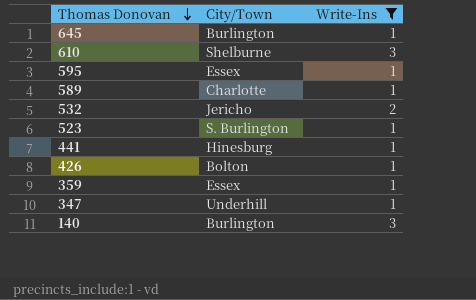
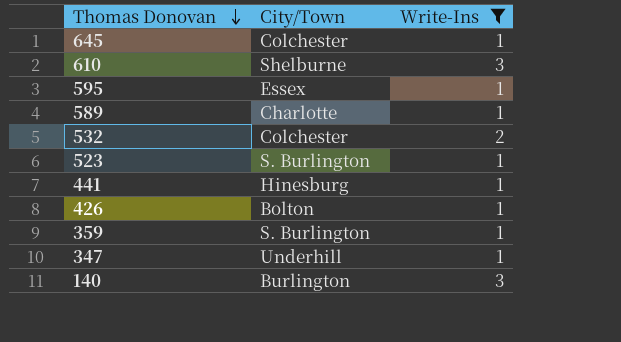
645 | City/Town: Burlington -> Colchester
532 | City/Town: Jericho -> Colchester
359 | City/Town: Essex -> S. Burlington

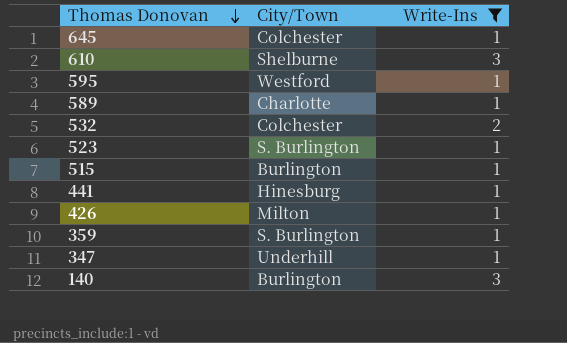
595 | City/Town: Essex -> Westford
row 515: none -> Burlington | 1
426 | City/Town: Bolton -> Milton

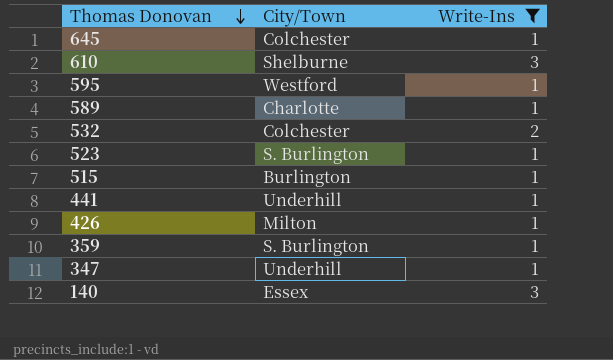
441 | City/Town: Hinesburg -> Underhill
140 | City/Town: Burlington -> Essex

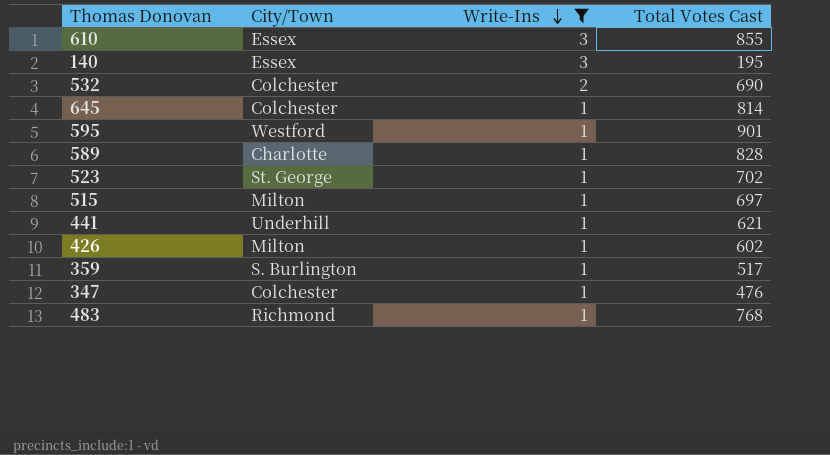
row order: Thomas Donovan descending -> Write-Ins descending
column Total Votes Cast | position: none -> 4
610 | City/Town: Shelburne -> Essex
523 | City/Town: S. Burlington -> St. George
515 | City/Town: Burlington -> Milton
347 | City/Town: Underhill -> Colchester
row 483: none -> Richmond | 1 | 768

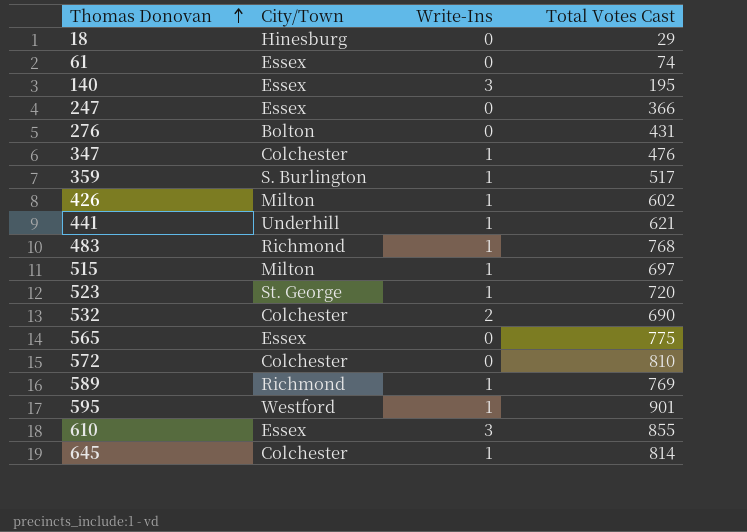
filter: Write-Ins != 0 -> none
row order: Write-Ins descending -> Thomas Donovan ascending
523 | Total Votes Cast: 702 -> 720
589 | City/Town: Charlotte -> Richmond
589 | Total Votes Cast: 828 -> 769

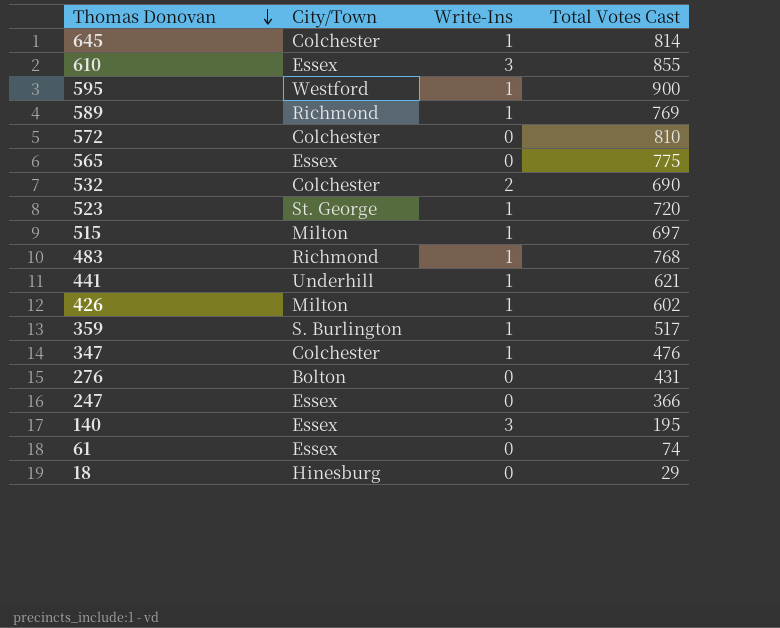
row order: Thomas Donovan ascending -> Thomas Donovan descending
595 | Total Votes Cast: 901 -> 900

